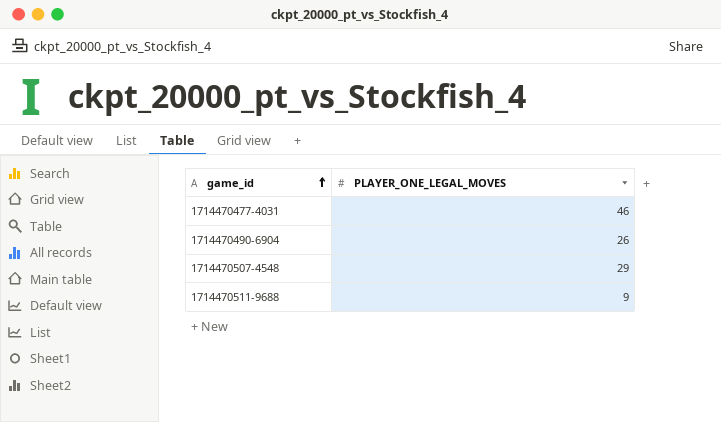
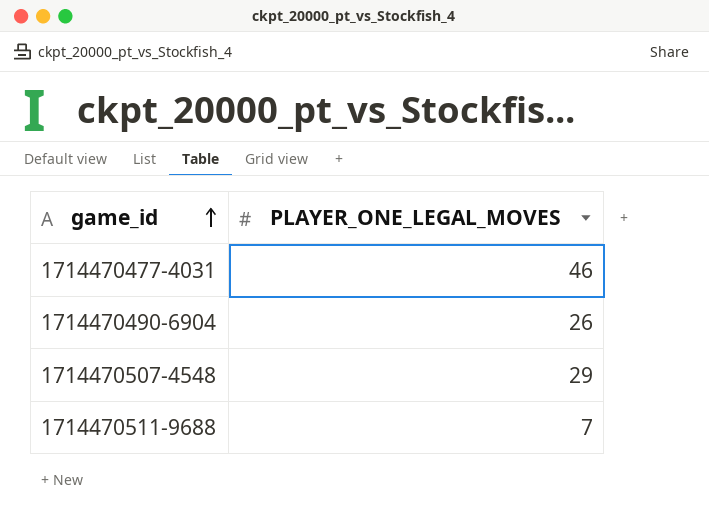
1714470511-9688 | PLAYER_ONE_LEGAL_MOVES: 9 -> 7

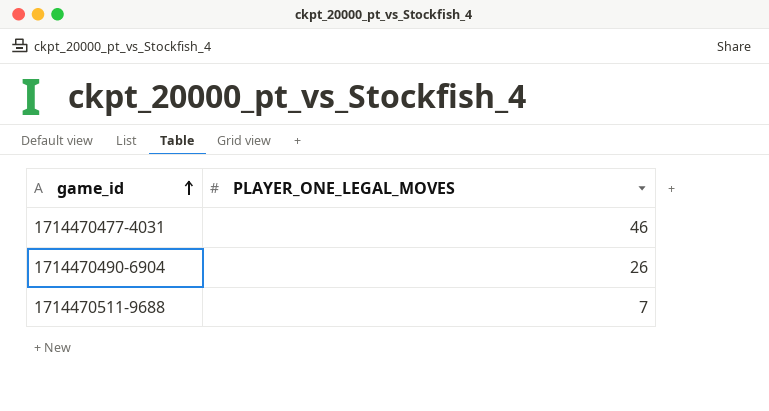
row 1714470507-4548: 29 -> none

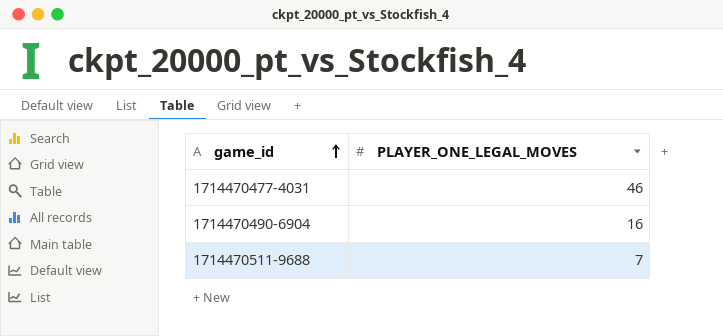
1714470490-6904 | PLAYER_ONE_LEGAL_MOVES: 26 -> 16

